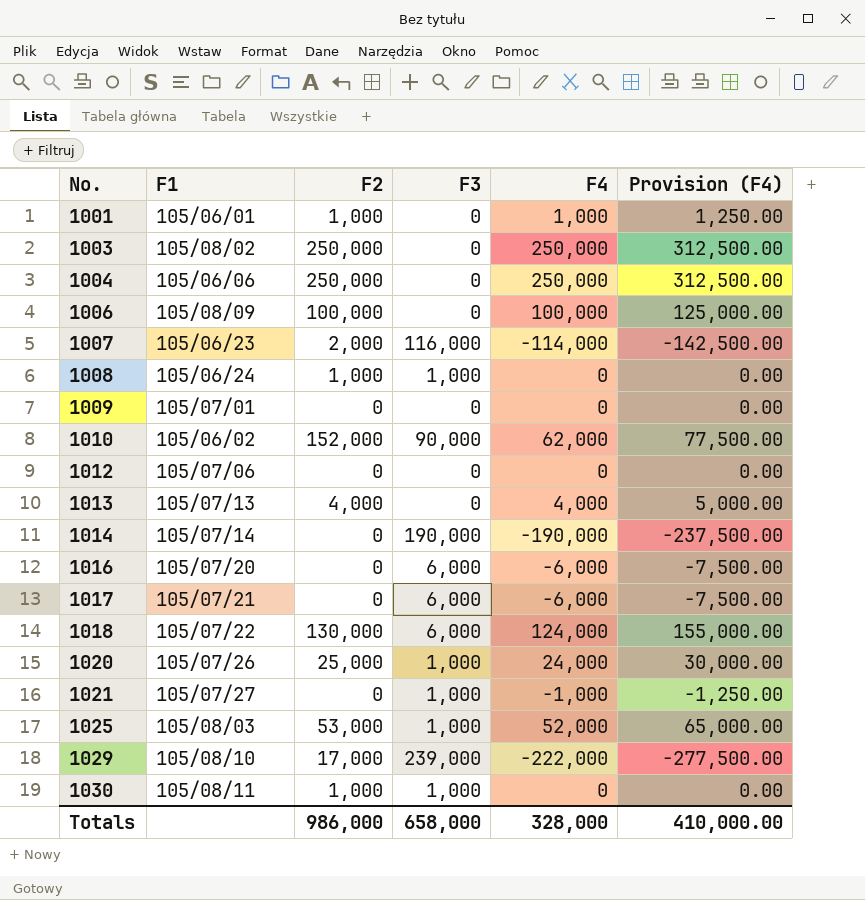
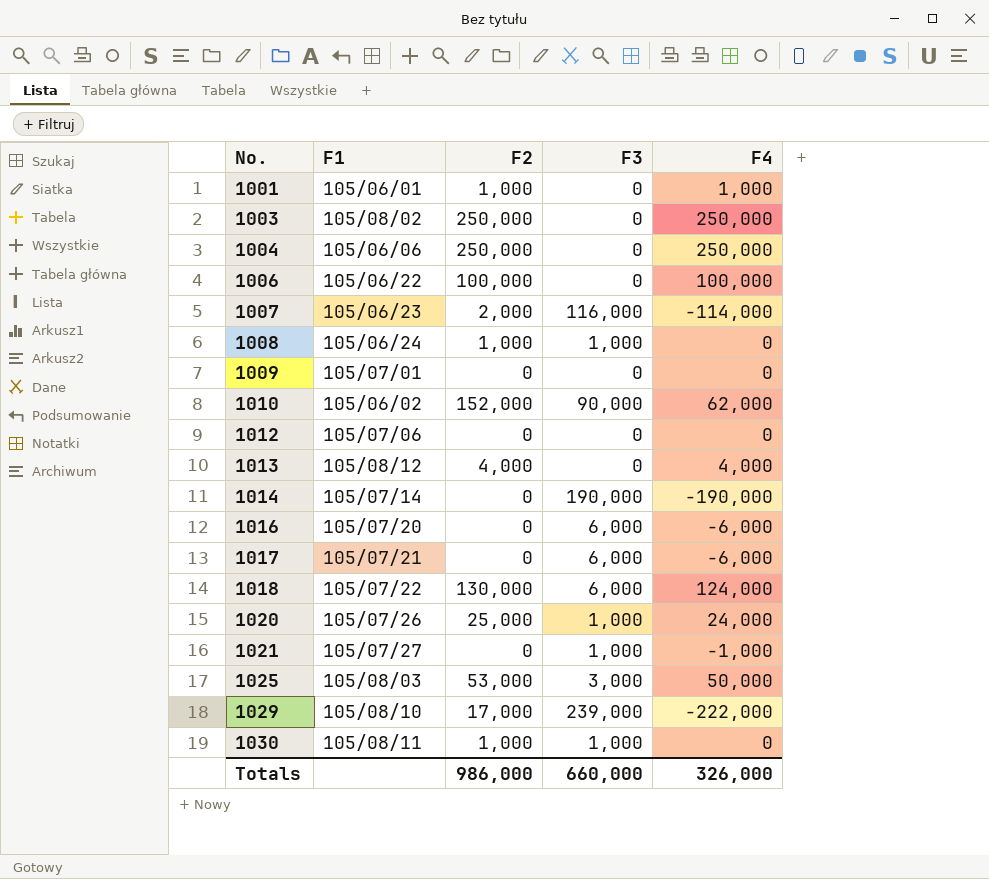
column Provision (F4) | formula: [F4] * 1.25 -> none
1006 | F1: 105/08/09 -> 105/06/22
1013 | F1: 105/07/13 -> 105/08/12
1025 | F3: 1,000 -> 3,000
1025 | F4: 52,000 -> 50,000
Totals | F3: 658,000 -> 660,000
Totals | F4: 328,000 -> 326,000

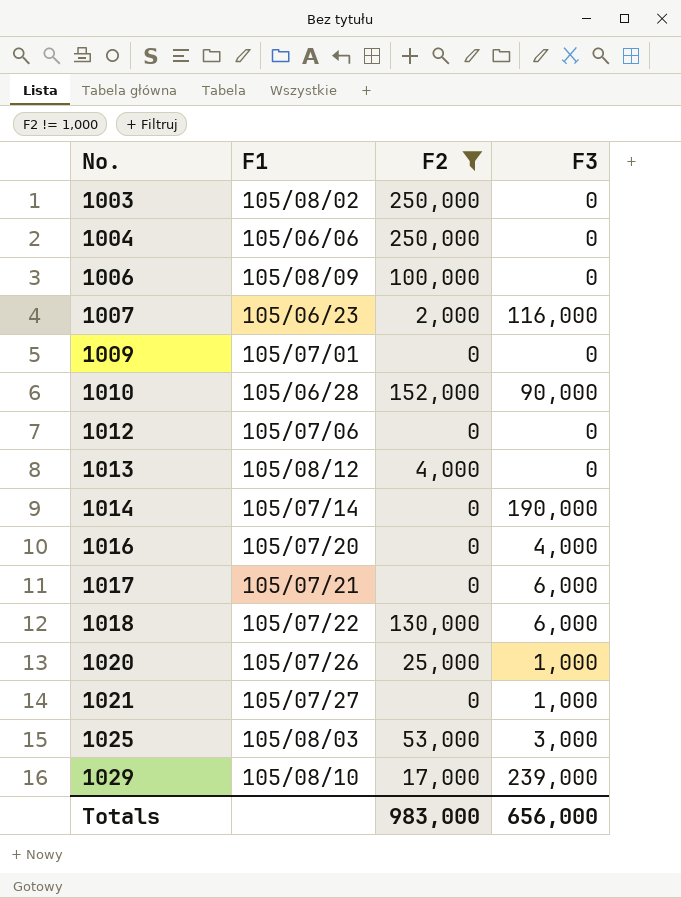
filter: none -> F2 != 1,000
column F4 | formula: [F2] - [F3] -> none
1006 | F1: 105/06/22 -> 105/08/09
1010 | F1: 105/06/02 -> 105/06/28
1016 | F3: 6,000 -> 4,000
Totals | F2: 986,000 -> 983,000
Totals | F3: 660,000 -> 656,000

